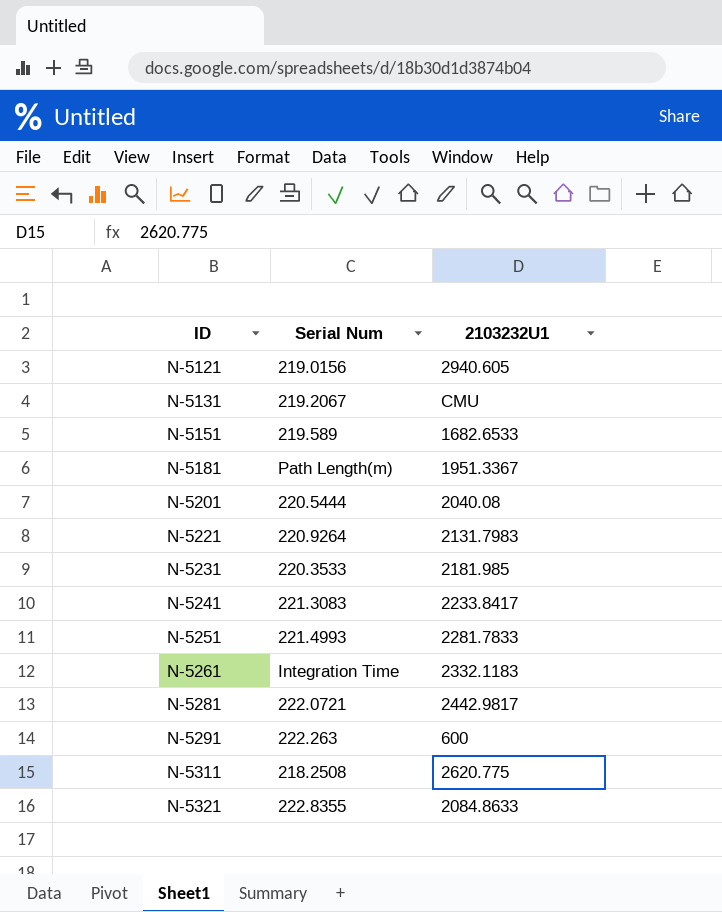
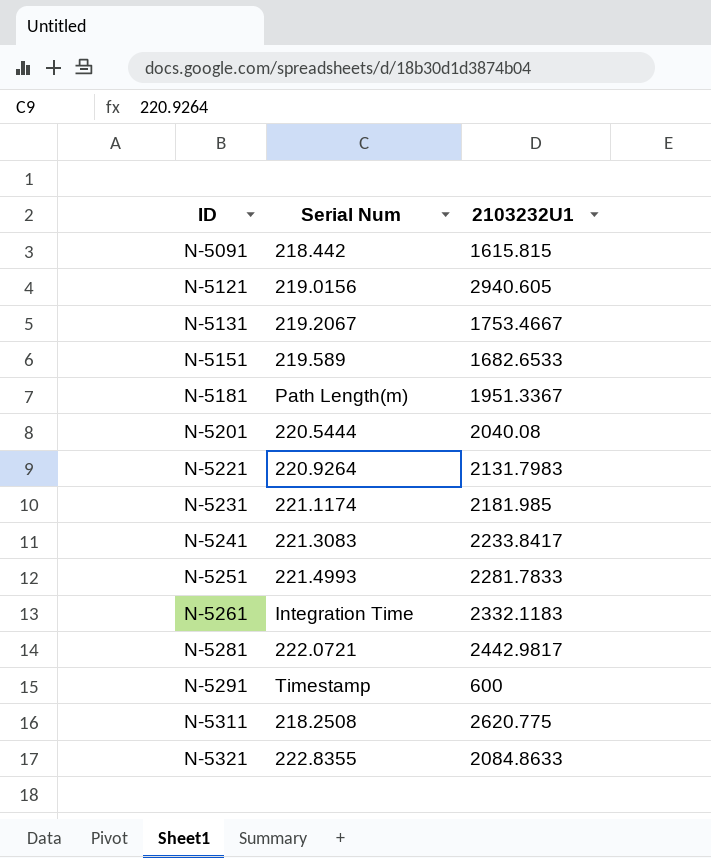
row N-5091: none -> 218.442 | 1615.815
N-5131 | 2103232U1: CMU -> 1753.4667
N-5231 | Serial Num: 220.3533 -> 221.1174
N-5291 | Serial Num: 222.263 -> Timestamp

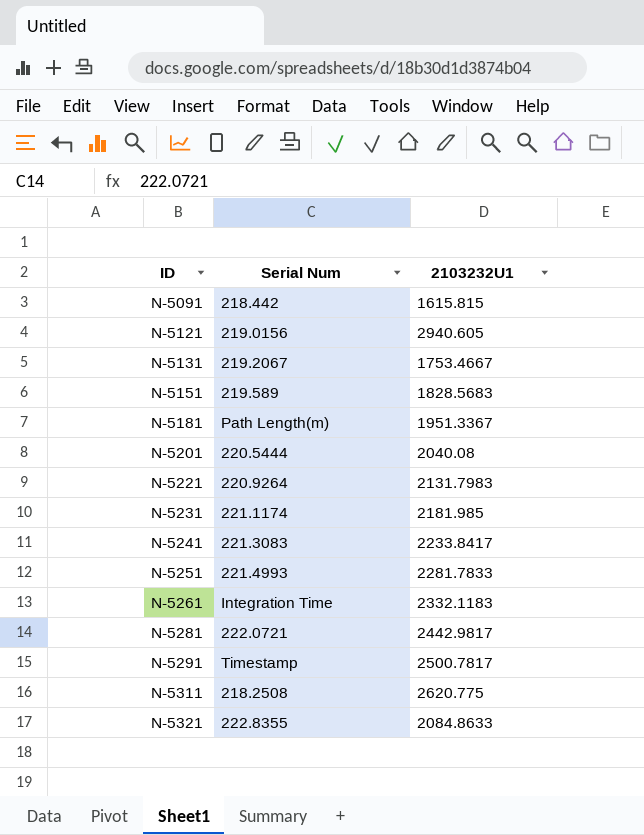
N-5151 | 2103232U1: 1682.6533 -> 1828.5683
N-5291 | 2103232U1: 600 -> 2500.7817

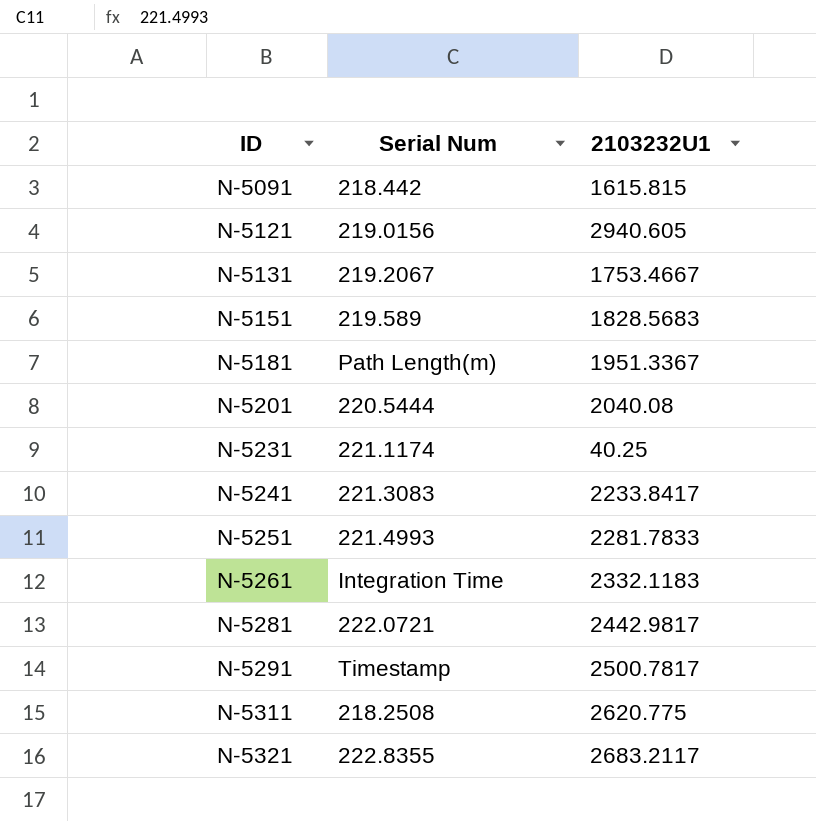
row N-5221: 220.9264 | 2131.7983 -> none
N-5231 | 2103232U1: 2181.985 -> 40.25
N-5321 | 2103232U1: 2084.8633 -> 2683.2117

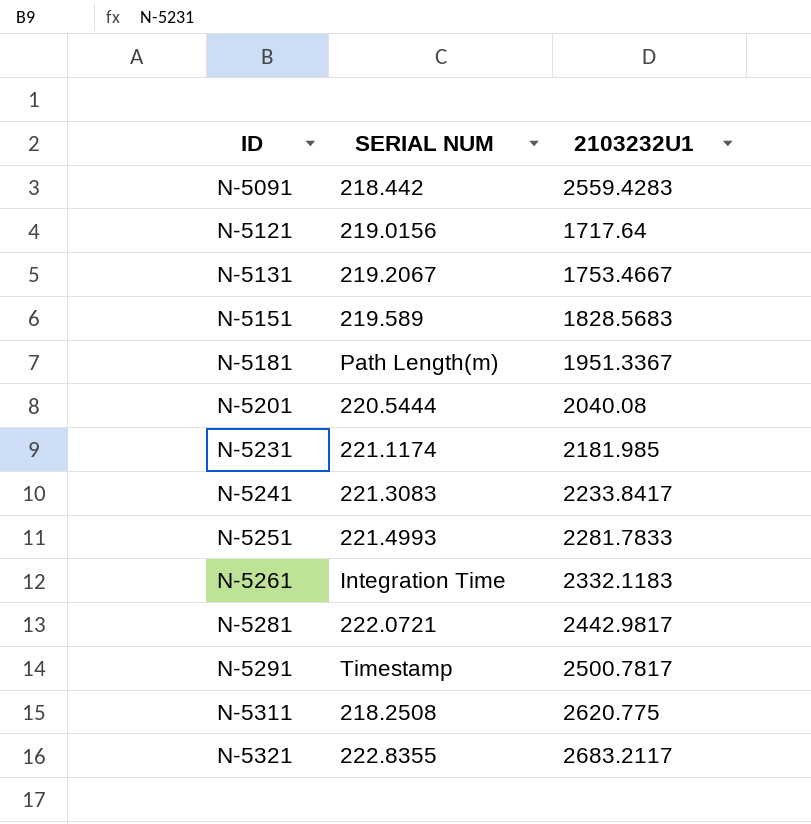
column name: Serial Num -> SERIAL NUM
N-5091 | 2103232U1: 1615.815 -> 2559.4283
N-5121 | 2103232U1: 2940.605 -> 1717.64
N-5231 | 2103232U1: 40.25 -> 2181.985

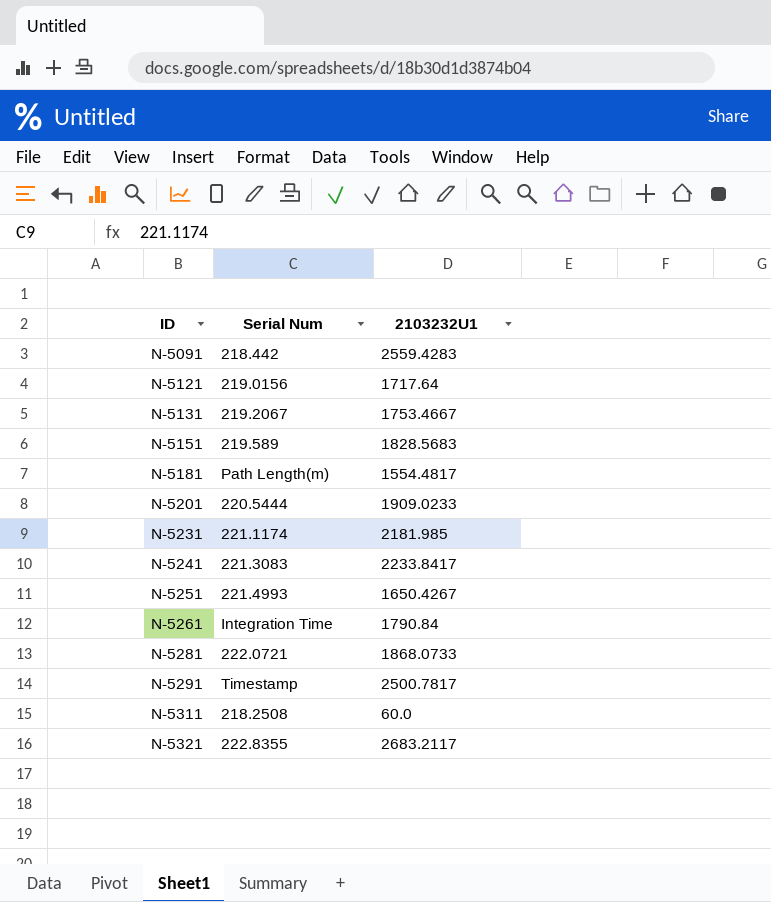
column name: SERIAL NUM -> Serial Num
N-5181 | 2103232U1: 1951.3367 -> 1554.4817
N-5201 | 2103232U1: 2040.08 -> 1909.0233
N-5251 | 2103232U1: 2281.7833 -> 1650.4267
N-5261 | 2103232U1: 2332.1183 -> 1790.84
N-5281 | 2103232U1: 2442.9817 -> 1868.0733
N-5311 | 2103232U1: 2620.775 -> 60.0

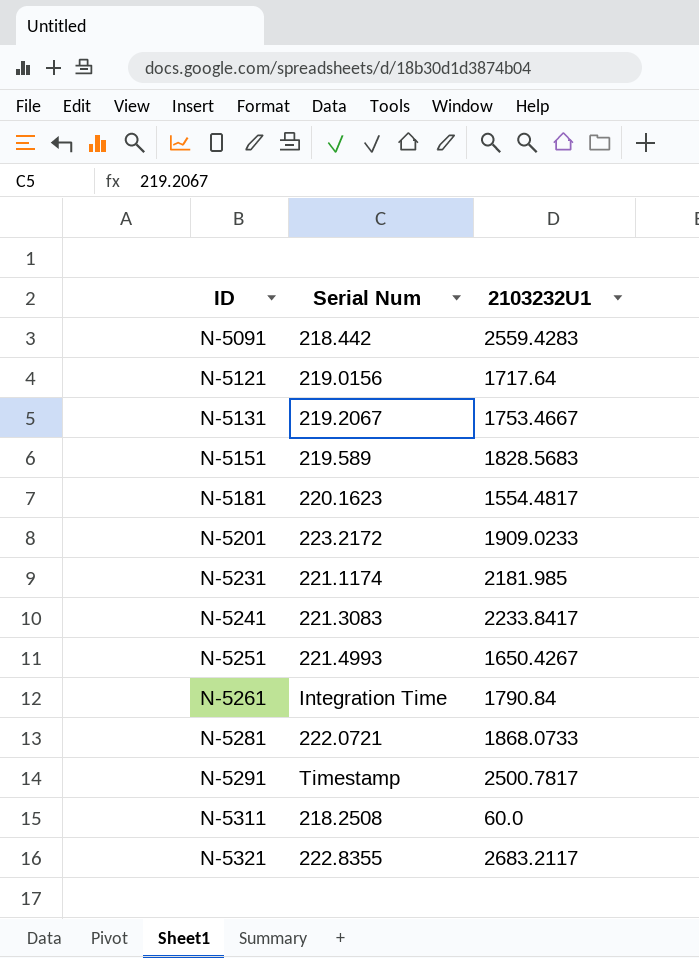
N-5181 | Serial Num: Path Length(m) -> 220.1623
N-5201 | Serial Num: 220.5444 -> 223.2172

